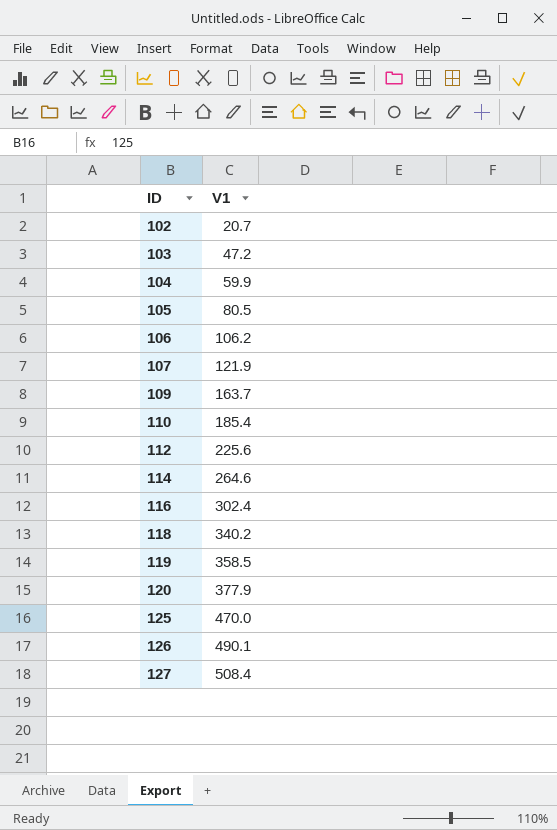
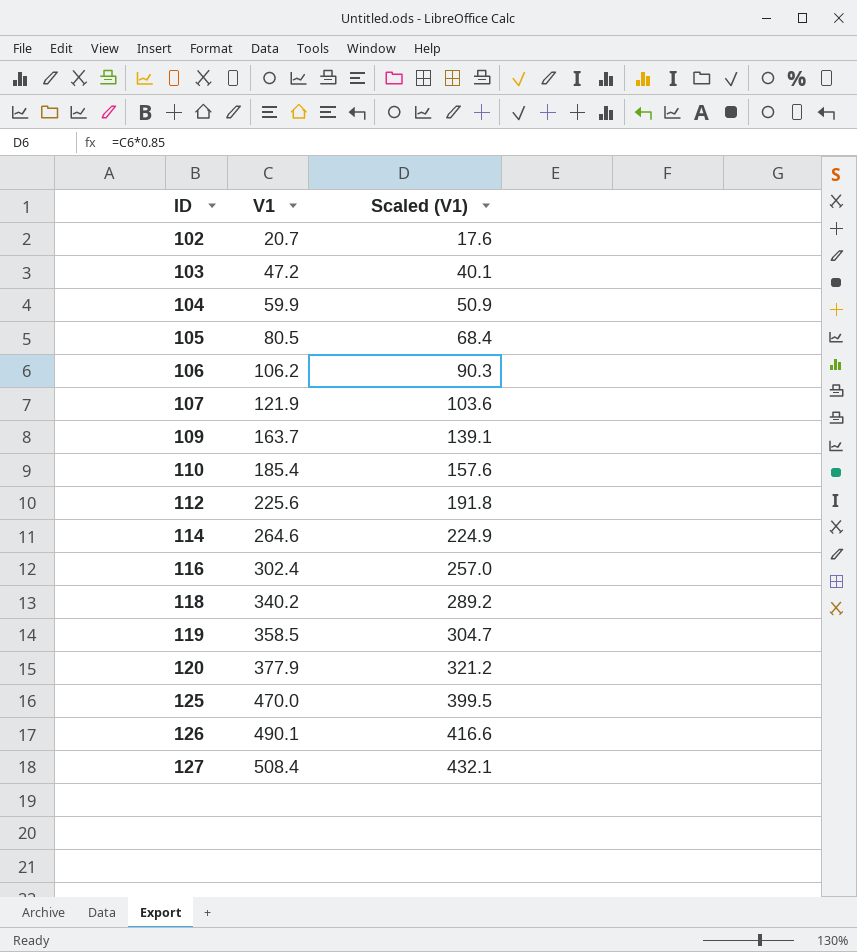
column Scaled (V1) | formula: none -> [V1] * 0.85

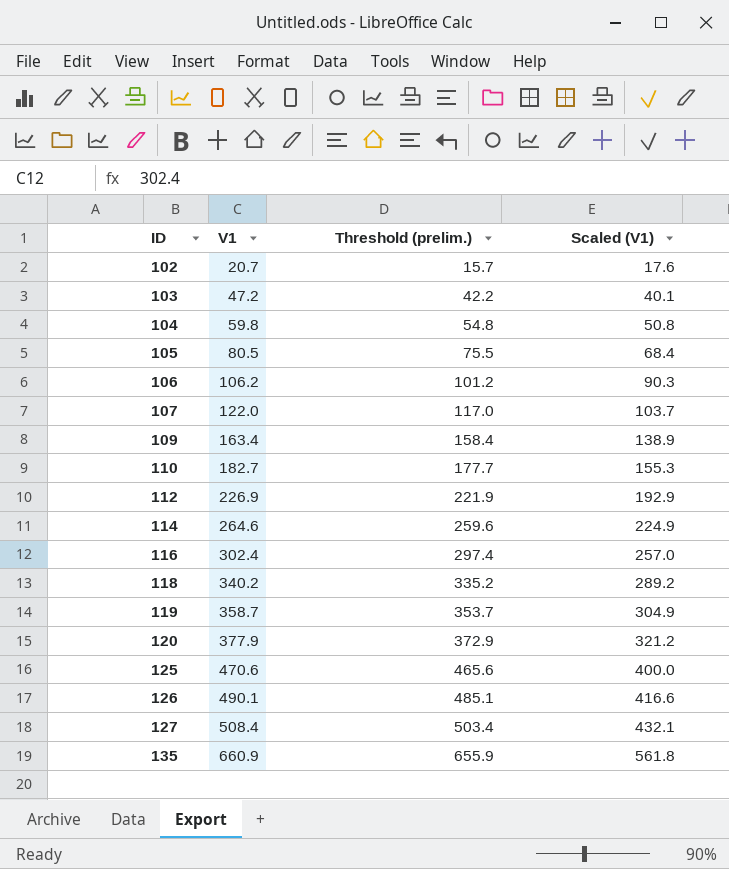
column Threshold (prelim.) | formula: none -> [V1] - 5
104 | V1: 59.9 -> 59.8
104 | Scaled (V1): 50.9 -> 50.8
107 | V1: 121.9 -> 122.0
107 | Scaled (V1): 103.6 -> 103.7
109 | V1: 163.7 -> 163.4
109 | Scaled (V1): 139.1 -> 138.9
110 | V1: 185.4 -> 182.7
110 | Scaled (V1): 157.6 -> 155.3
112 | V1: 225.6 -> 226.9
112 | Scaled (V1): 191.8 -> 192.9
119 | V1: 358.5 -> 358.7
119 | Scaled (V1): 304.7 -> 304.9
125 | V1: 470.0 -> 470.6
125 | Scaled (V1): 399.5 -> 400.0
row 135: none -> 660.9 | 655.9 | 561.8

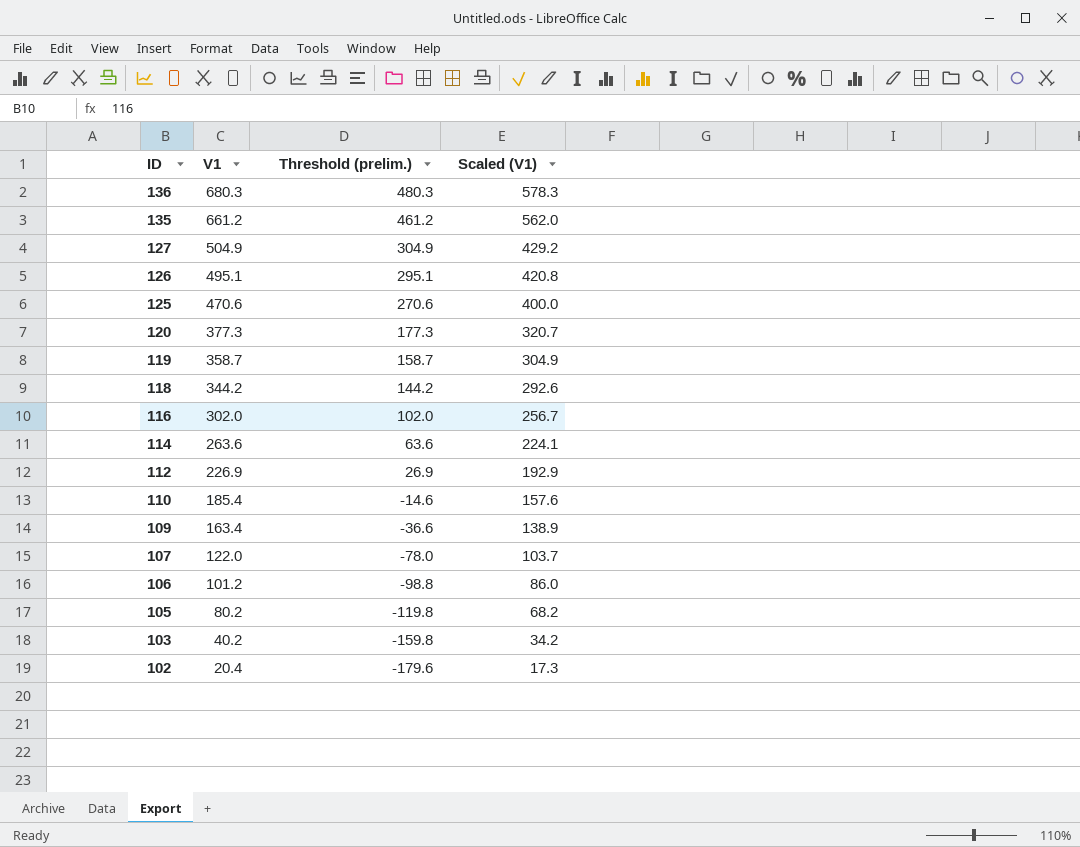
row order: ID ascending -> ID descending
column Threshold (prelim.) | formula: [V1] - 5 -> [V1] - 200
row 104: 59.8 | 54.8 | 50.8 -> none
row 136: none -> 680.3 | 480.3 | 578.3
135 | V1: 660.9 -> 661.2
135 | Scaled (V1): 561.8 -> 562.0
127 | V1: 508.4 -> 504.9
127 | Scaled (V1): 432.1 -> 429.2
126 | V1: 490.1 -> 495.1
126 | Scaled (V1): 416.6 -> 420.8
120 | V1: 377.9 -> 377.3
120 | Scaled (V1): 321.2 -> 320.7
118 | V1: 340.2 -> 344.2
118 | Scaled (V1): 289.2 -> 292.6
116 | V1: 302.4 -> 302.0
116 | Scaled (V1): 257.0 -> 256.7
114 | V1: 264.6 -> 263.6
114 | Scaled (V1): 224.9 -> 224.1
110 | V1: 182.7 -> 185.4
110 | Scaled (V1): 155.3 -> 157.6
106 | V1: 106.2 -> 101.2
106 | Scaled (V1): 90.3 -> 86.0
105 | V1: 80.5 -> 80.2
105 | Scaled (V1): 68.4 -> 68.2
103 | V1: 47.2 -> 40.2
103 | Scaled (V1): 40.1 -> 34.2
102 | V1: 20.7 -> 20.4
102 | Scaled (V1): 17.6 -> 17.3

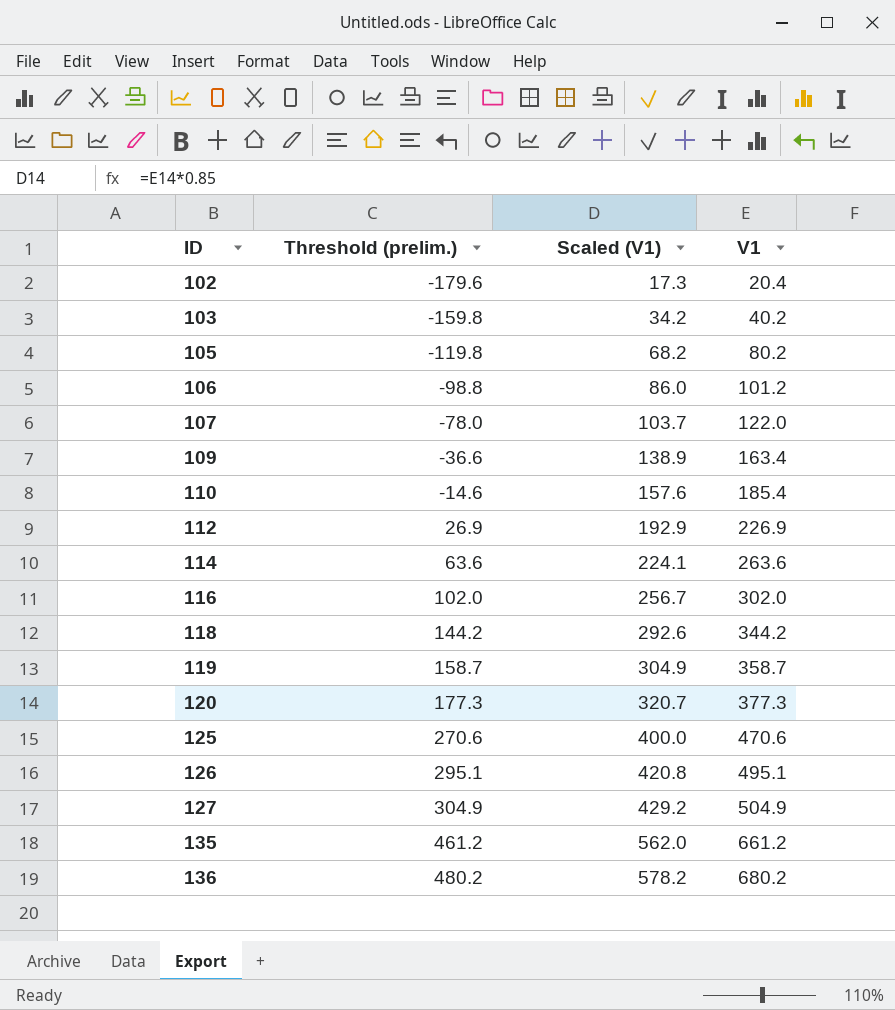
row order: ID descending -> ID ascending
column V1 | position: 2 -> 4
136 | Threshold (prelim.): 480.3 -> 480.2
136 | Scaled (V1): 578.3 -> 578.2
136 | V1: 680.3 -> 680.2

